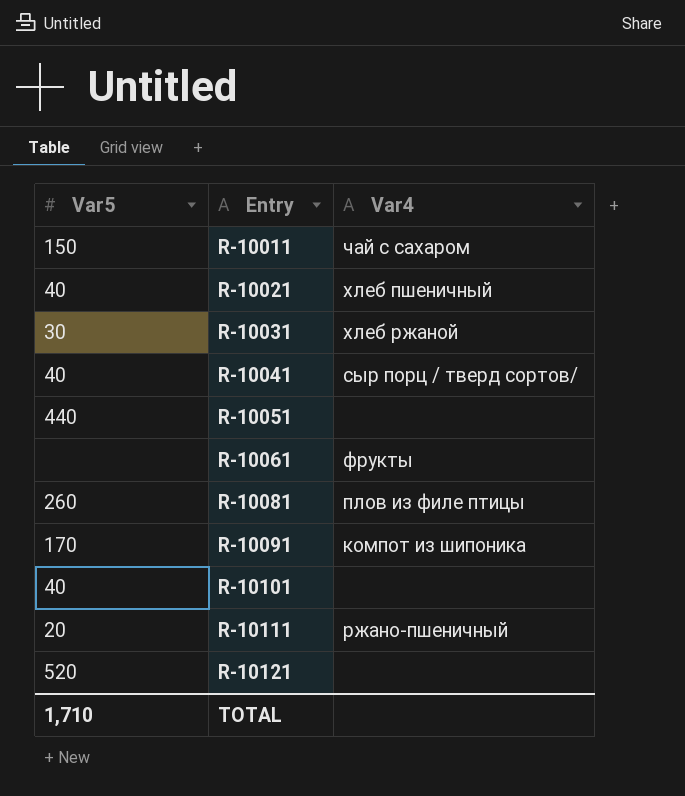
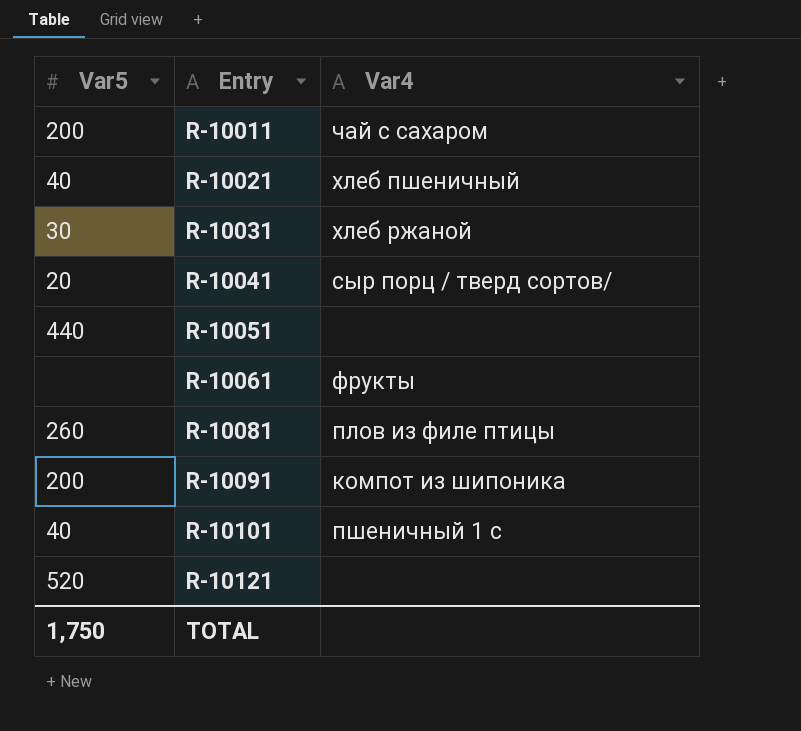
row R-10111: 20 | ржано-пшеничный -> none
R-10011 | Var5: 150 -> 200
R-10041 | Var5: 40 -> 20
R-10091 | Var5: 170 -> 200
R-10101 | Var4: none -> пшеничный 1 с
TOTAL | Var5: 1,710 -> 1,750

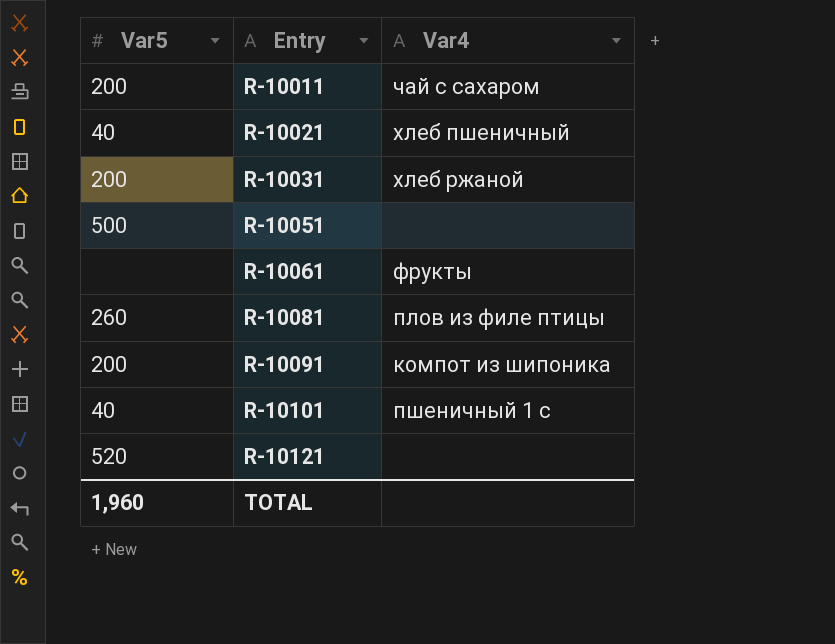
row R-10041: 20 | сыр порц / тверд сортов/ -> none
R-10031 | Var5: 30 -> 200
R-10051 | Var5: 440 -> 500
TOTAL | Var5: 1,750 -> 1,960

